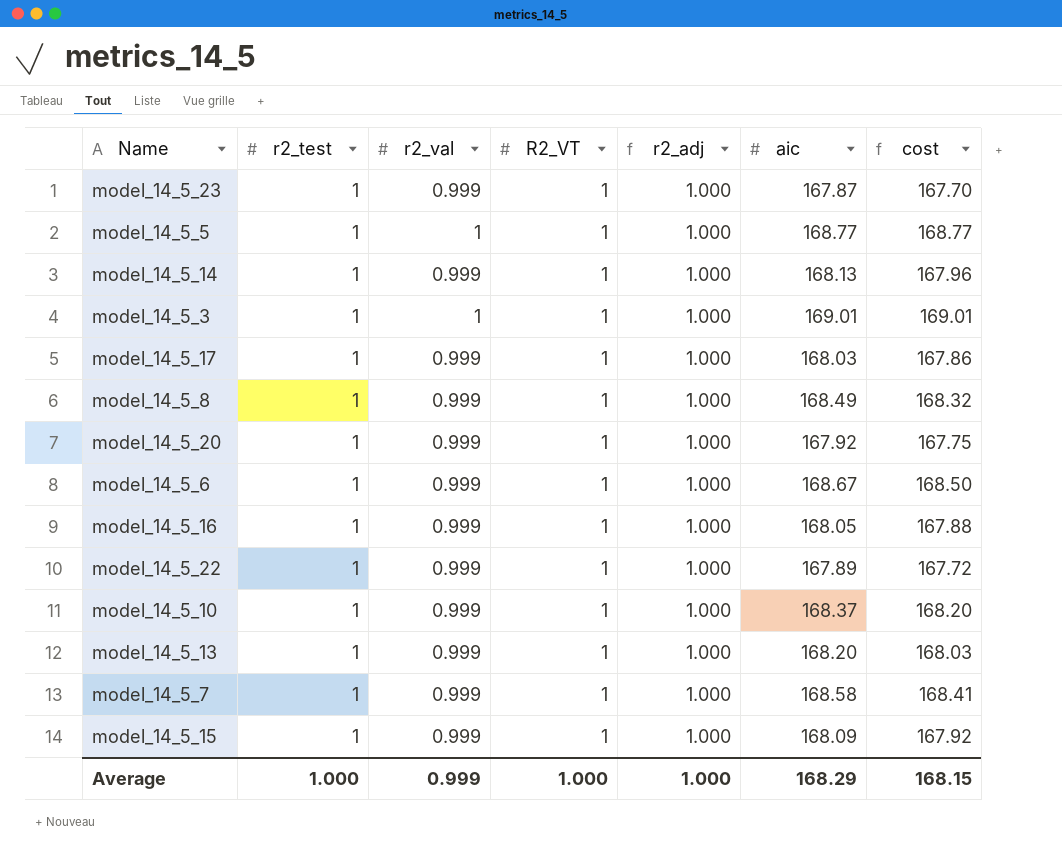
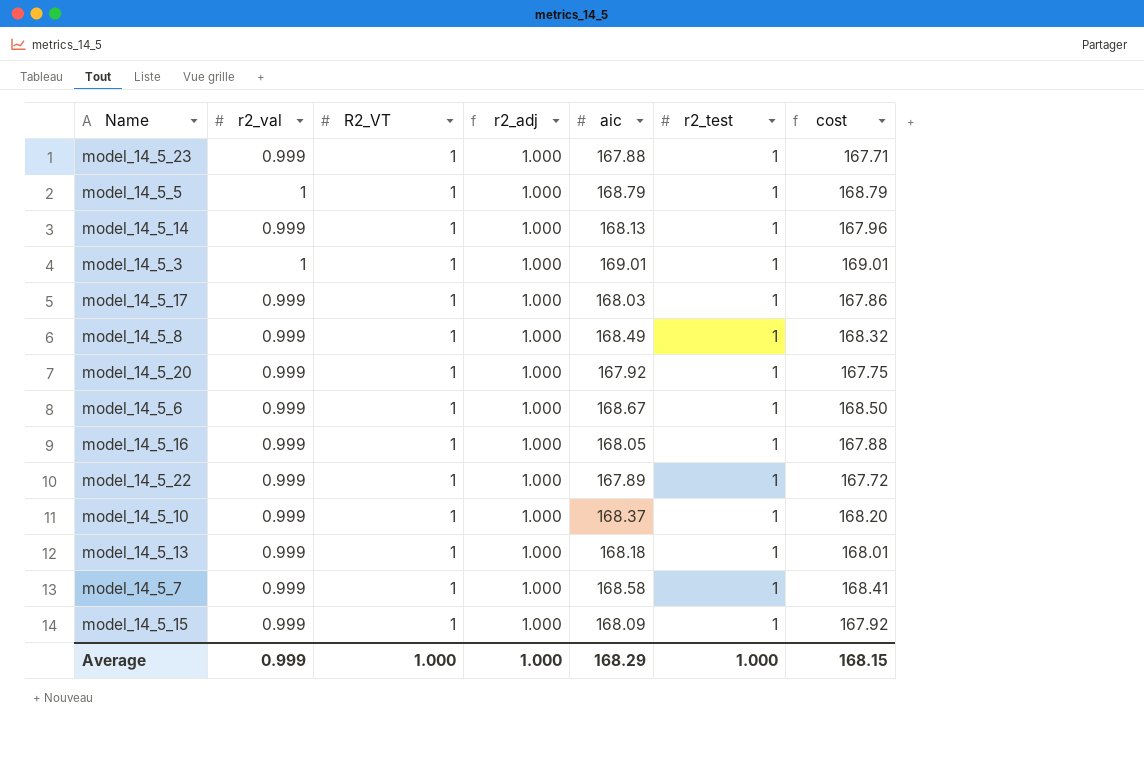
column r2_test | position: 2 -> 6
model_14_5_23 | aic: 167.87 -> 167.88
model_14_5_23 | cost: 167.70 -> 167.71
model_14_5_5 | aic: 168.77 -> 168.79
model_14_5_5 | cost: 168.77 -> 168.79
model_14_5_13 | aic: 168.20 -> 168.18
model_14_5_13 | cost: 168.03 -> 168.01

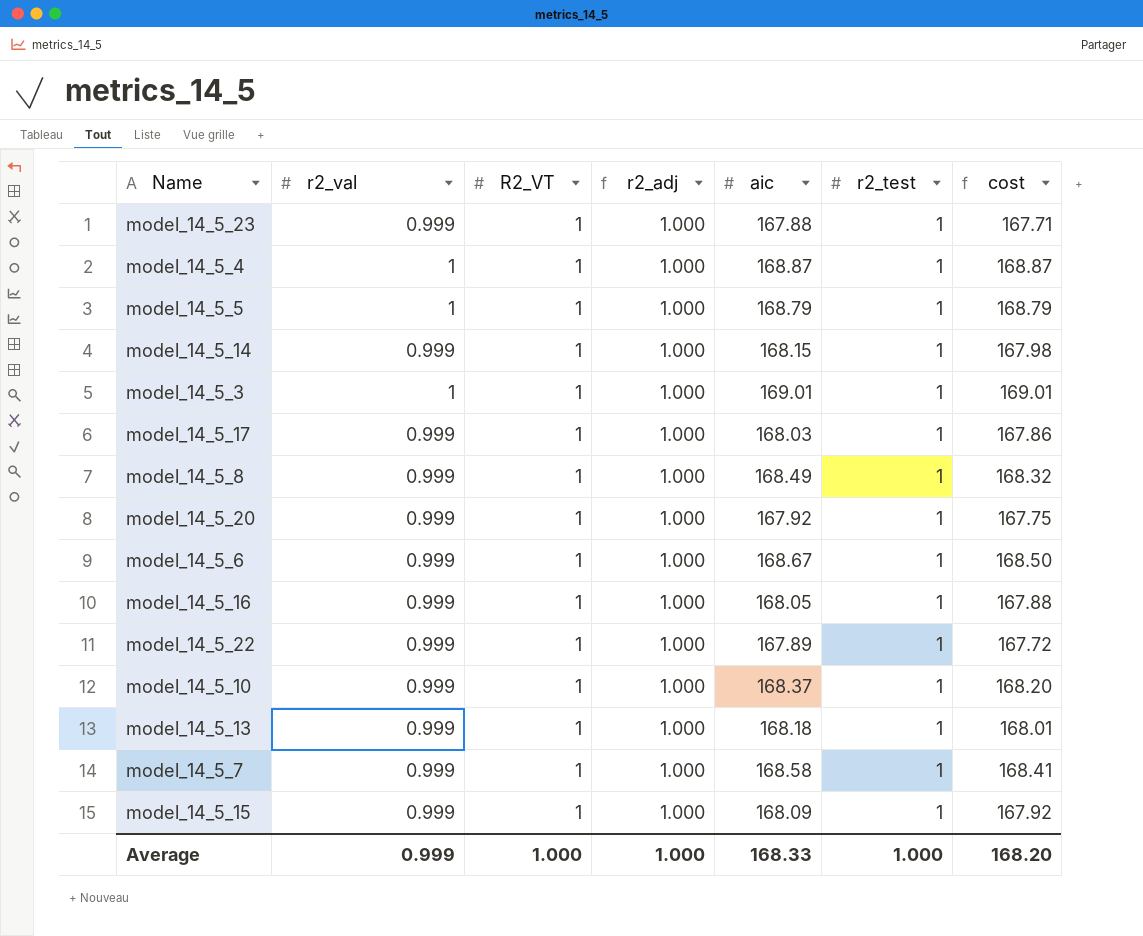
row model_14_5_4: none -> 1 | 1 | 1.000 | 168.87 | 1 | 168.87
model_14_5_14 | aic: 168.13 -> 168.15
model_14_5_14 | cost: 167.96 -> 167.98
Average | aic: 168.29 -> 168.33
Average | cost: 168.15 -> 168.20

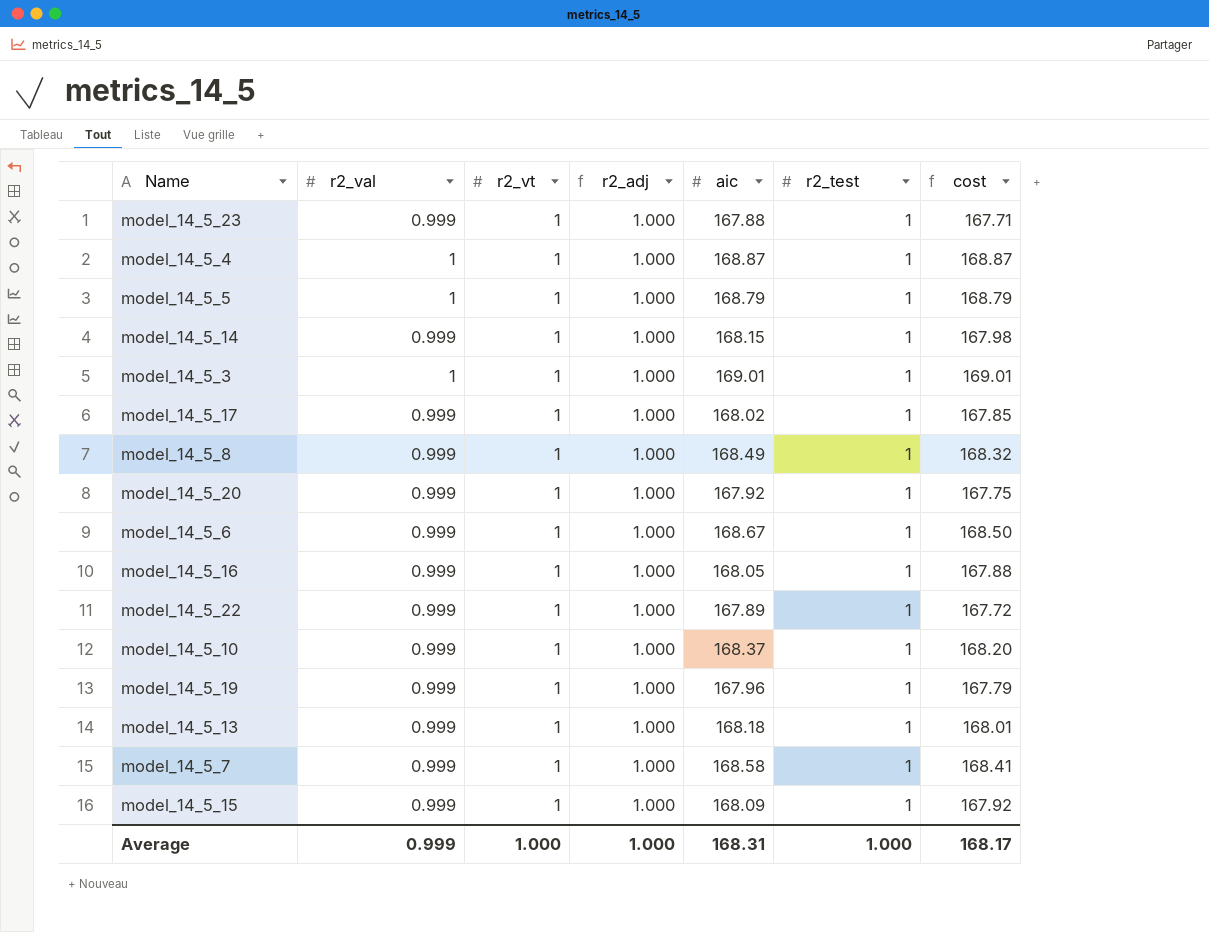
column name: R2_VT -> r2_vt
model_14_5_17 | aic: 168.03 -> 168.02
model_14_5_17 | cost: 167.86 -> 167.85
row model_14_5_19: none -> 0.999 | 1 | 1.000 | 167.96 | 1 | 167.79
Average | aic: 168.33 -> 168.31
Average | cost: 168.20 -> 168.17

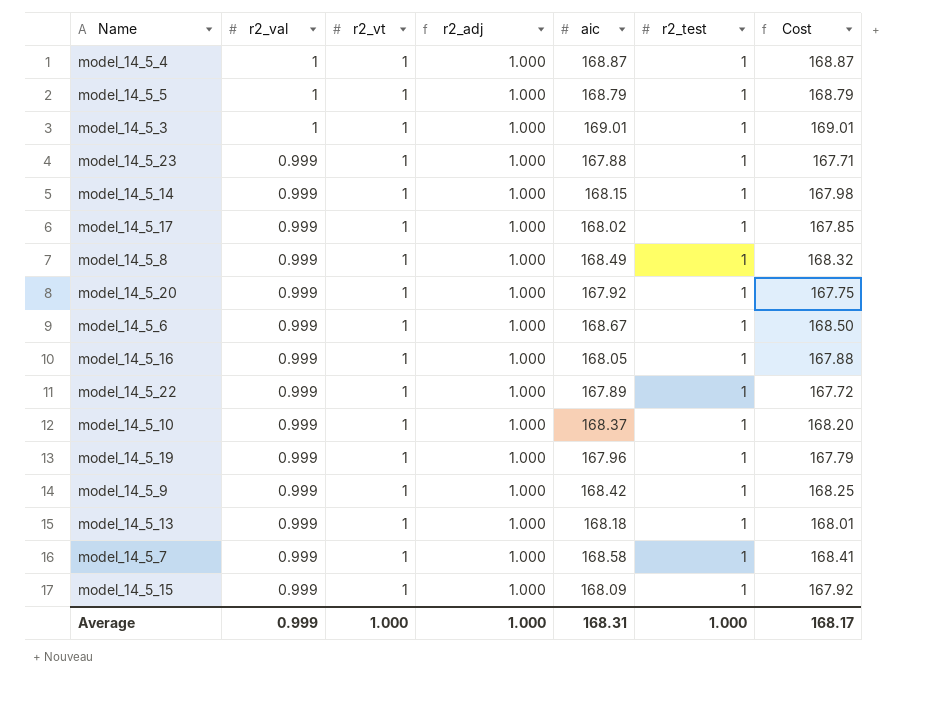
row order: none -> r2_val descending
column name: cost -> Cost
row model_14_5_9: none -> 0.999 | 1 | 1.000 | 168.42 | 1 | 168.25

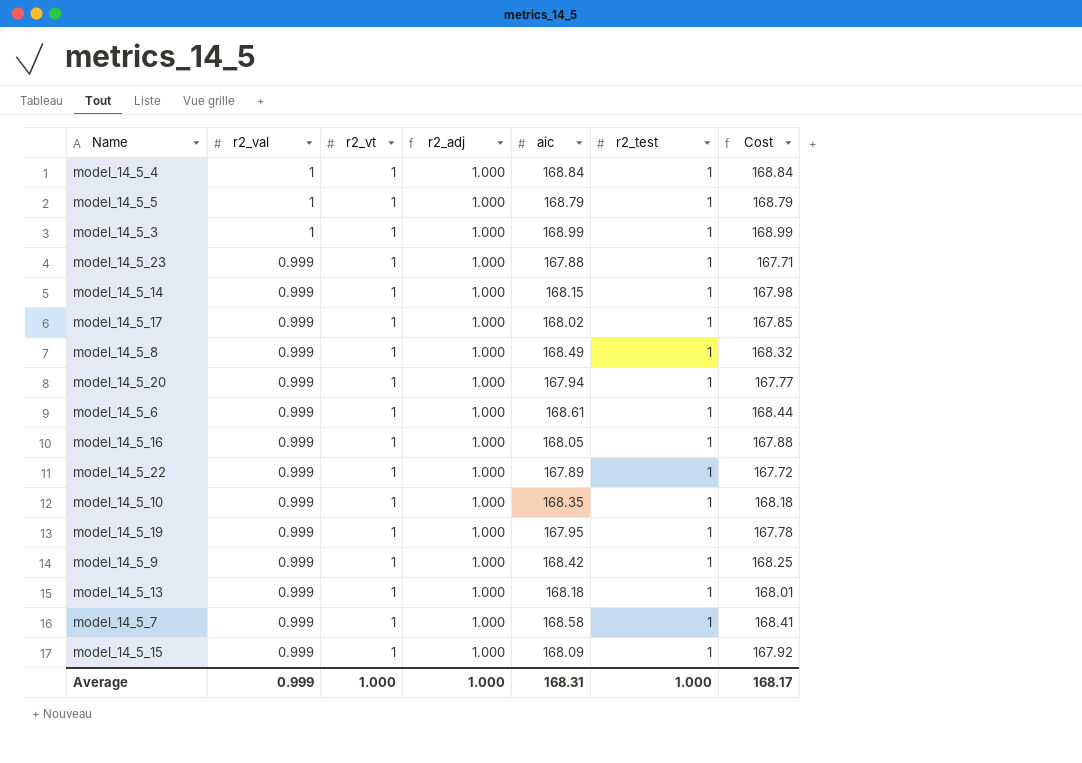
model_14_5_4 | aic: 168.87 -> 168.84
model_14_5_4 | Cost: 168.87 -> 168.84
model_14_5_3 | aic: 169.01 -> 168.99
model_14_5_3 | Cost: 169.01 -> 168.99
model_14_5_20 | aic: 167.92 -> 167.94
model_14_5_20 | Cost: 167.75 -> 167.77
model_14_5_6 | aic: 168.67 -> 168.61
model_14_5_6 | Cost: 168.50 -> 168.44
model_14_5_10 | aic: 168.37 -> 168.35
model_14_5_10 | Cost: 168.20 -> 168.18
model_14_5_19 | aic: 167.96 -> 167.95
model_14_5_19 | Cost: 167.79 -> 167.78

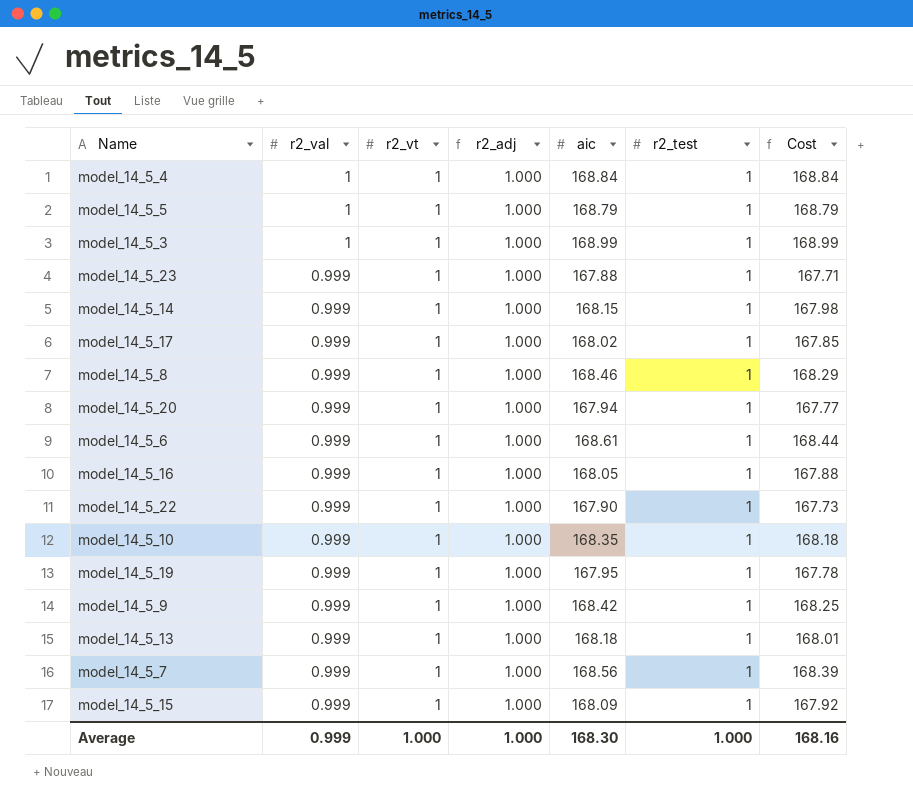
model_14_5_8 | aic: 168.49 -> 168.46
model_14_5_8 | Cost: 168.32 -> 168.29
model_14_5_22 | aic: 167.89 -> 167.90
model_14_5_22 | Cost: 167.72 -> 167.73
model_14_5_7 | aic: 168.58 -> 168.56
model_14_5_7 | Cost: 168.41 -> 168.39
Average | aic: 168.31 -> 168.30
Average | Cost: 168.17 -> 168.16

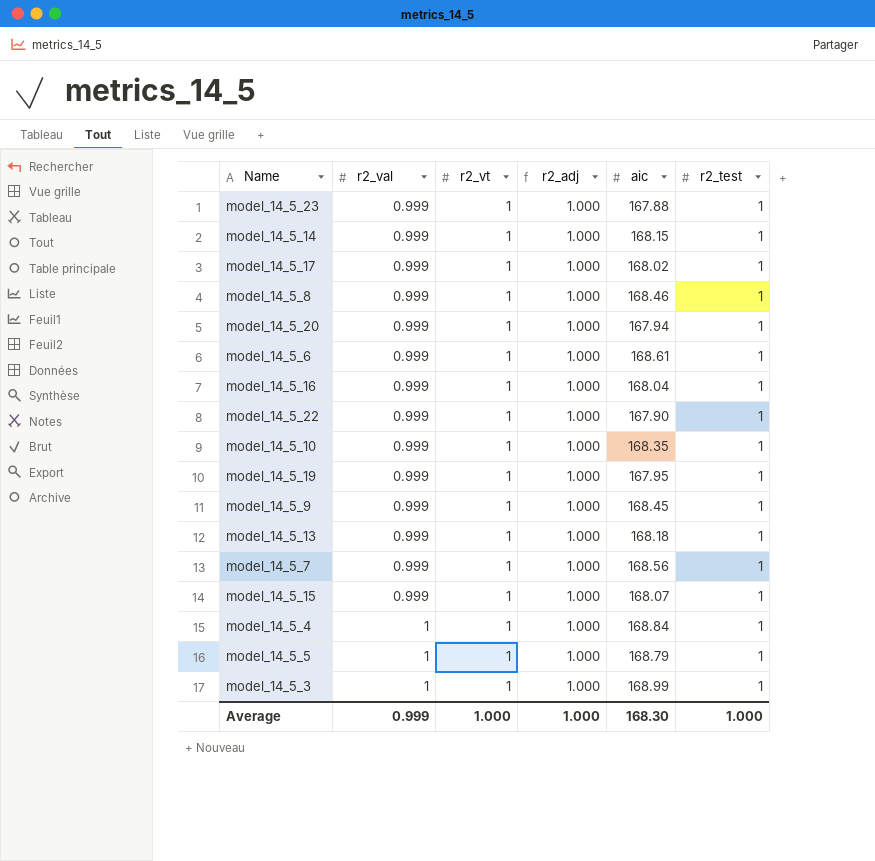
row order: r2_val descending -> r2_val ascending
column Cost | formula: [r2_val] * [aic] -> none
model_14_5_16 | aic: 168.05 -> 168.04
model_14_5_9 | aic: 168.42 -> 168.45
model_14_5_15 | aic: 168.09 -> 168.07

